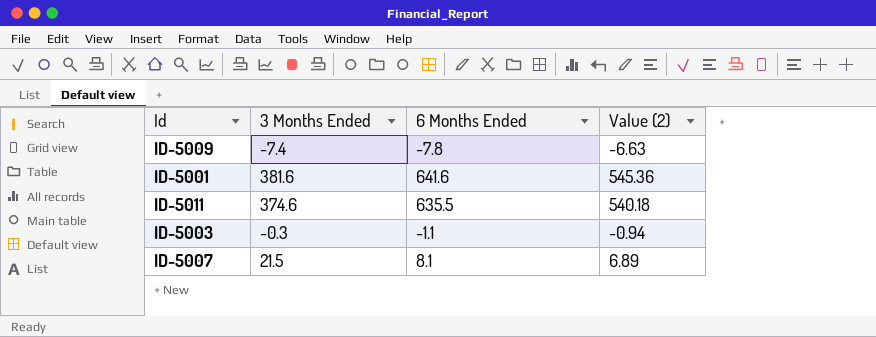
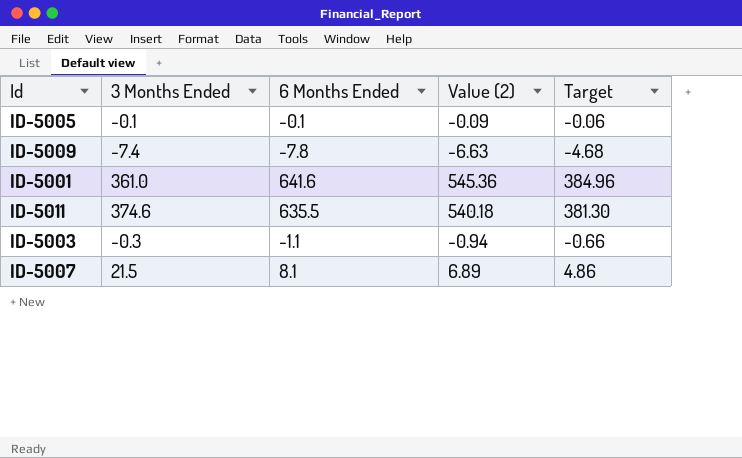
column Target | formula: none -> [6 Months Ended] * 0.6
row ID-5005: none -> -0.1 | -0.1 | -0.09 | -0.06
ID-5001 | 3 Months Ended: 381.6 -> 361.0

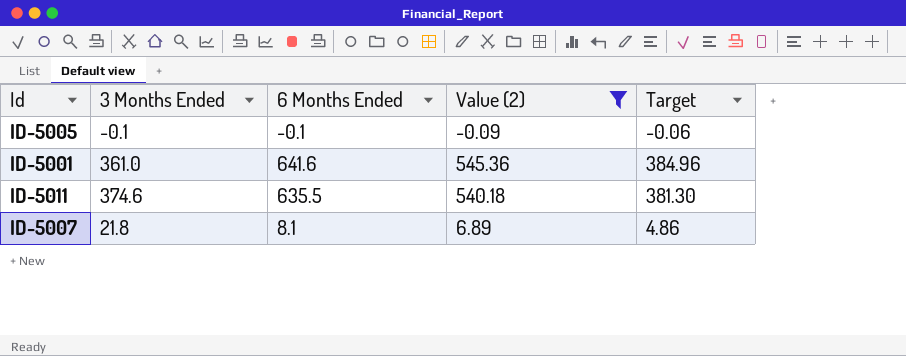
filter: none -> Value (2) >= -0.09
ID-5007 | 3 Months Ended: 21.5 -> 21.8

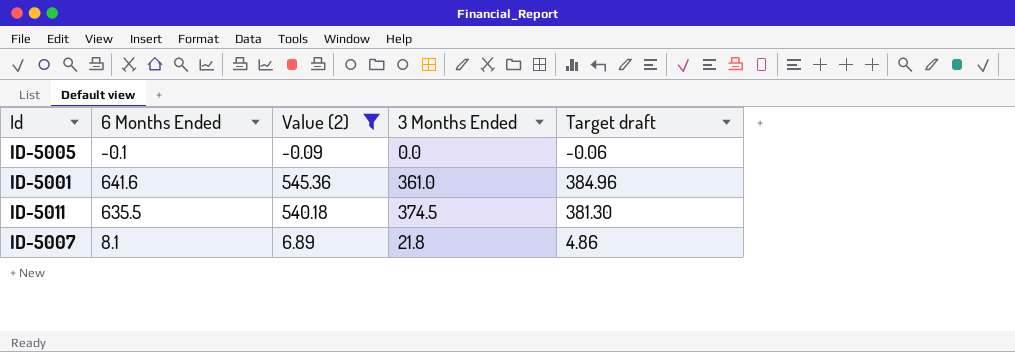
column 3 Months Ended | position: 2 -> 4
column name: Target -> Target draft
ID-5005 | 3 Months Ended: -0.1 -> 0.0
ID-5011 | 3 Months Ended: 374.6 -> 374.5

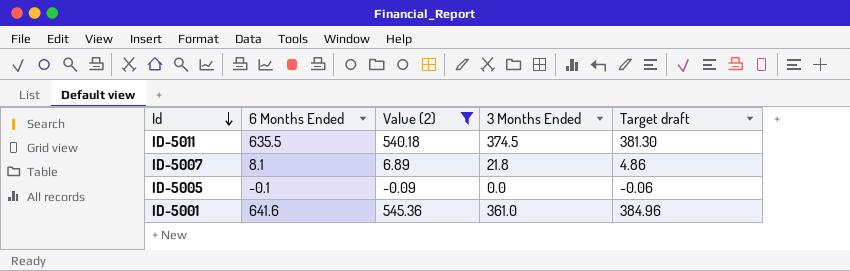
row order: none -> Id descending

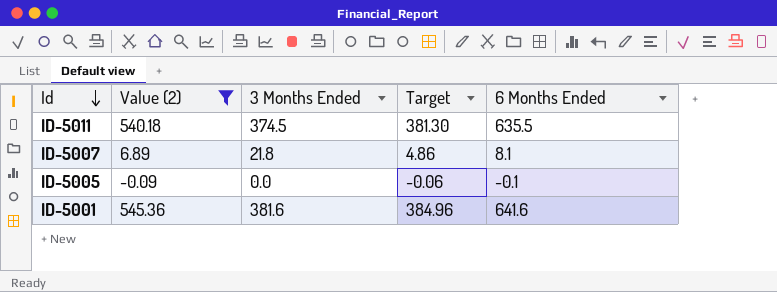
column name: Target draft -> Target
column 6 Months Ended | position: 2 -> 5
ID-5001 | 3 Months Ended: 361.0 -> 381.6

